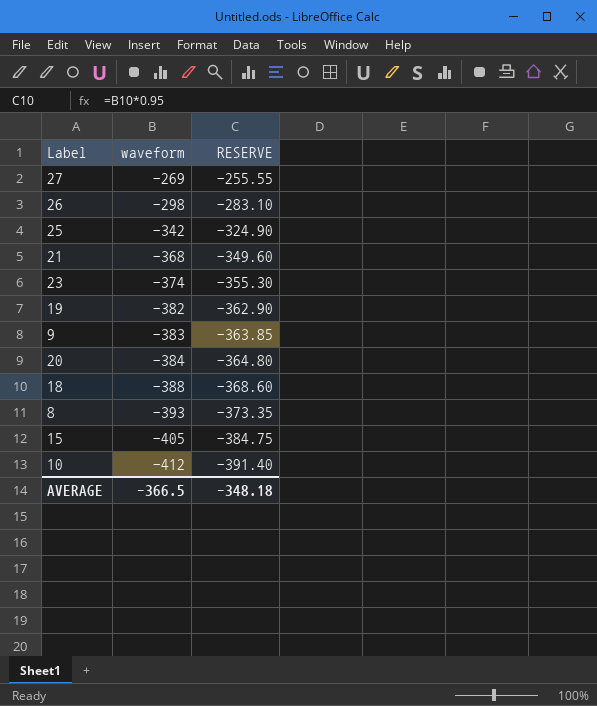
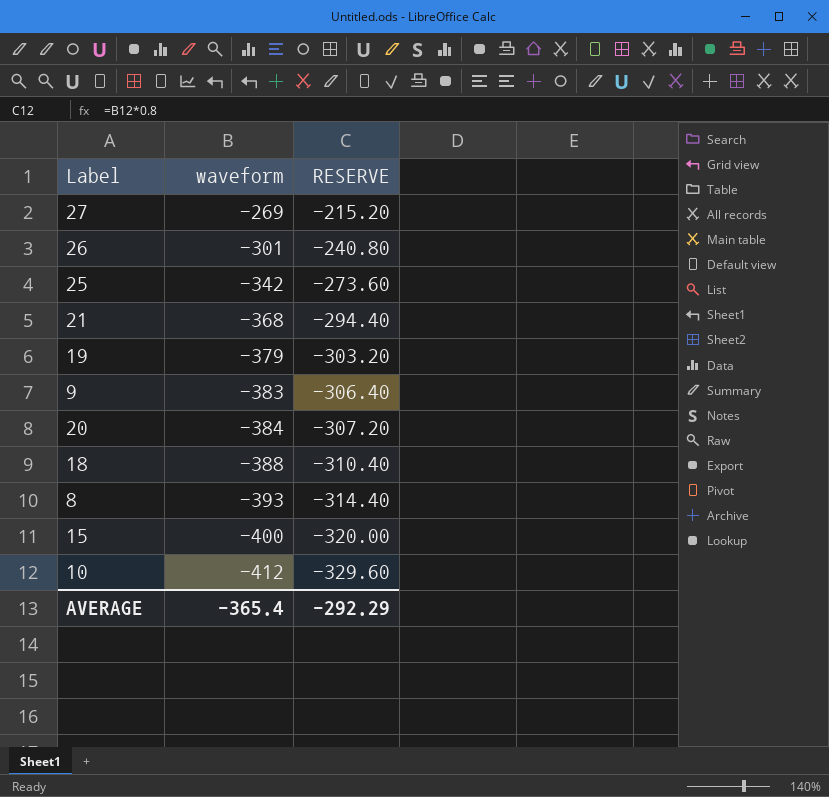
column RESERVE | formula: [waveform] * 0.95 -> [waveform] * 0.8
row 23: -374 | -355.30 -> none
26 | waveform: -298 -> -301
19 | waveform: -382 -> -379
15 | waveform: -405 -> -400
AVERAGE | waveform: -366.5 -> -365.4
AVERAGE | RESERVE: -348.18 -> -292.29

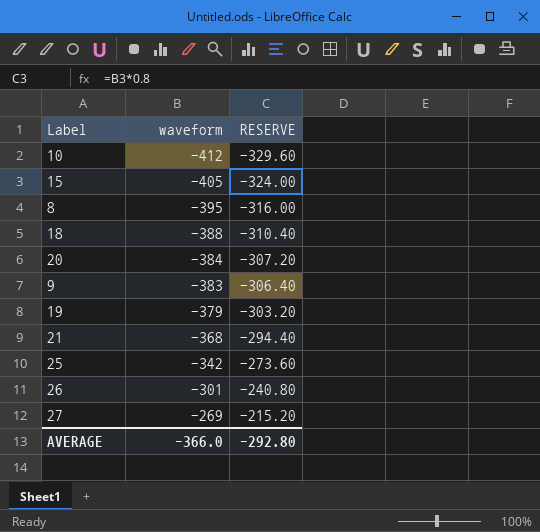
row order: waveform descending -> waveform ascending
15 | waveform: -400 -> -405
15 | RESERVE: -320.00 -> -324.00
8 | waveform: -393 -> -395
8 | RESERVE: -314.40 -> -316.00
AVERAGE | waveform: -365.4 -> -366.0
AVERAGE | RESERVE: -292.29 -> -292.80

